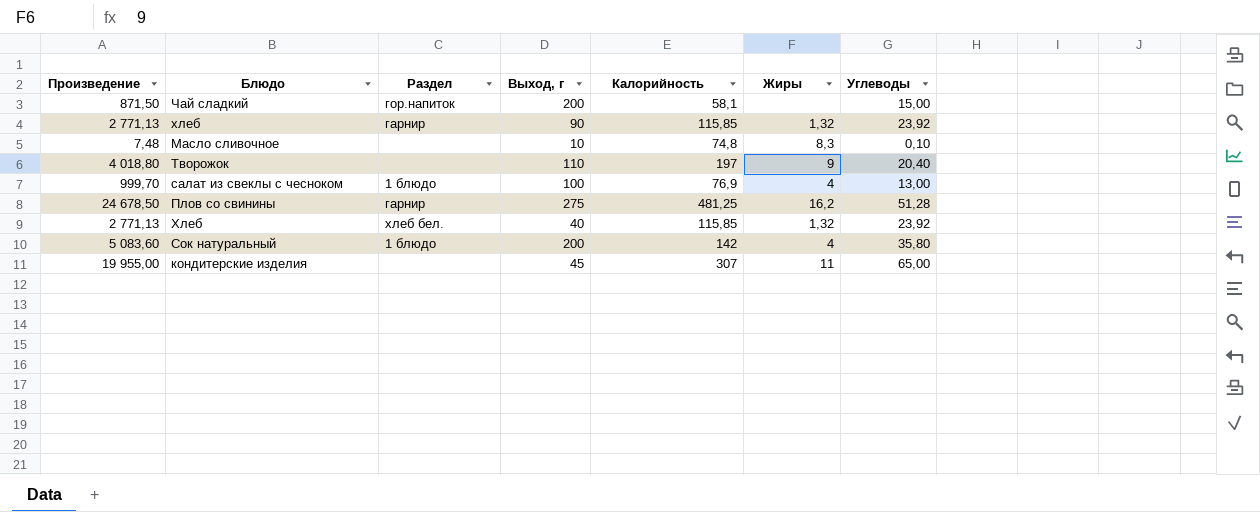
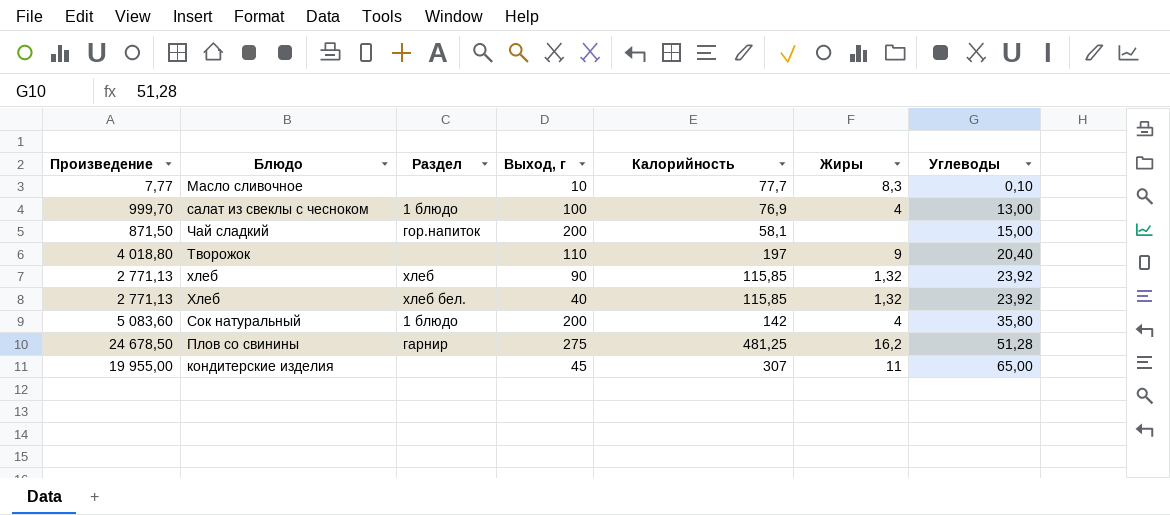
row order: none -> Углеводы ascending
Масло сливочное | Произведение: 7,48 -> 7,77
Масло сливочное | Калорийность: 74,8 -> 77,7
хлеб | Раздел: гарнир -> хлеб

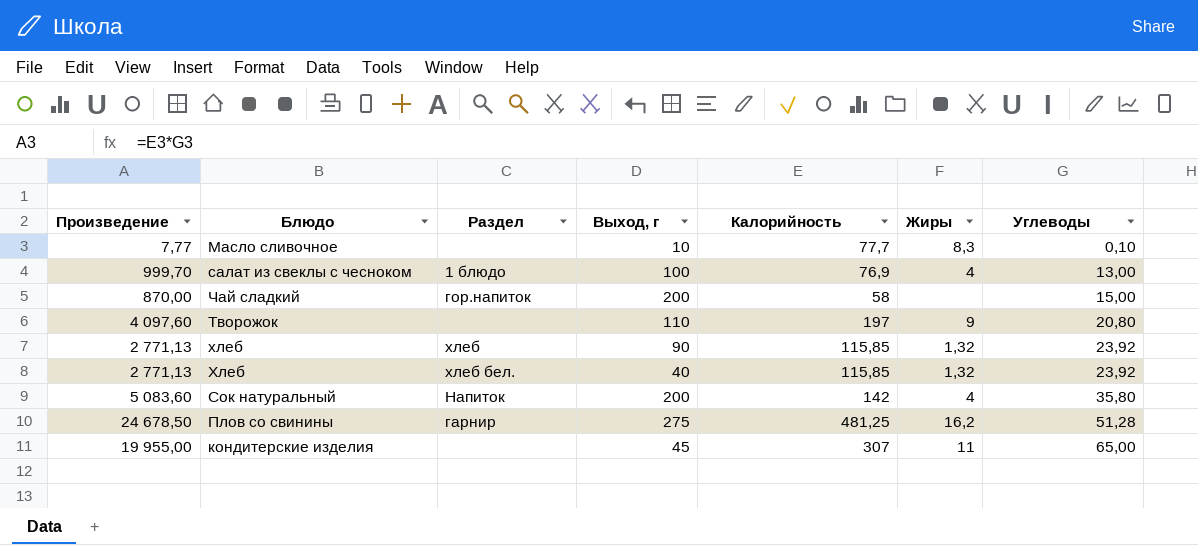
Чай сладкий | Произведение: 871,50 -> 870,00
Чай сладкий | Калорийность: 58,1 -> 58
Творожок | Произведение: 4 018,80 -> 4 097,60
Творожок | Углеводы: 20,40 -> 20,80
Сок натуральный | Раздел: 1 блюдо -> Напиток

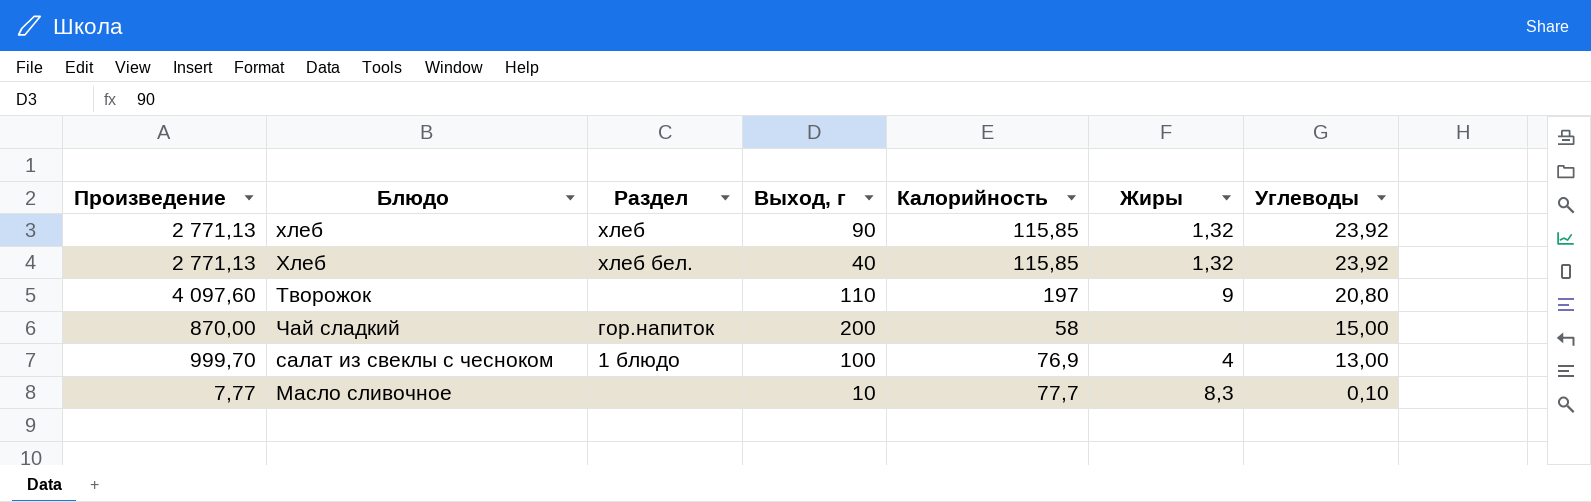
row order: Углеводы ascending -> Углеводы descending
row Сок натуральный: 5 083,60 | Напиток | 200 | 142 | 4 | 35,80 -> none
row Плов со свинины: 24 678,50 | гарнир | 275 | 481,25 | 16,2 | 51,28 -> none
row кондитерские изделия: 19 955,00 | none | 45 | 307 | 11 | 65,00 -> none

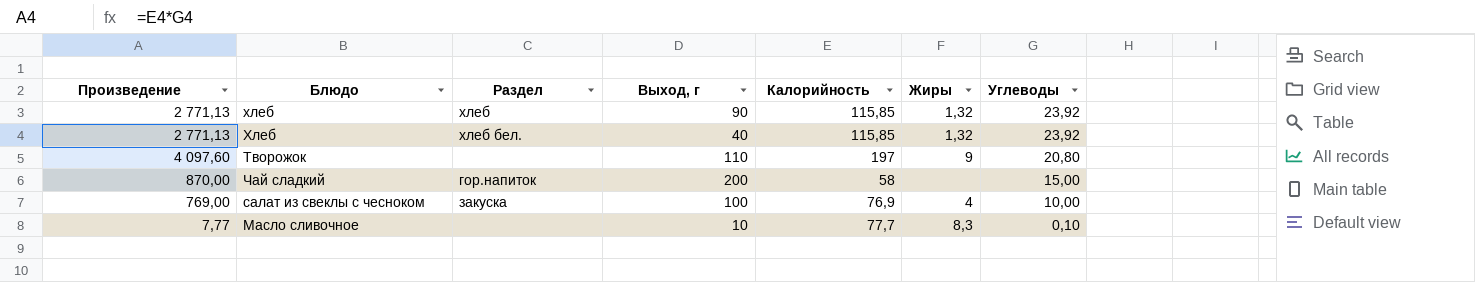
салат из свеклы с чесноком | Произведение: 999,70 -> 769,00
салат из свеклы с чесноком | Раздел: 1 блюдо -> закуска
салат из свеклы с чесноком | Углеводы: 13,00 -> 10,00

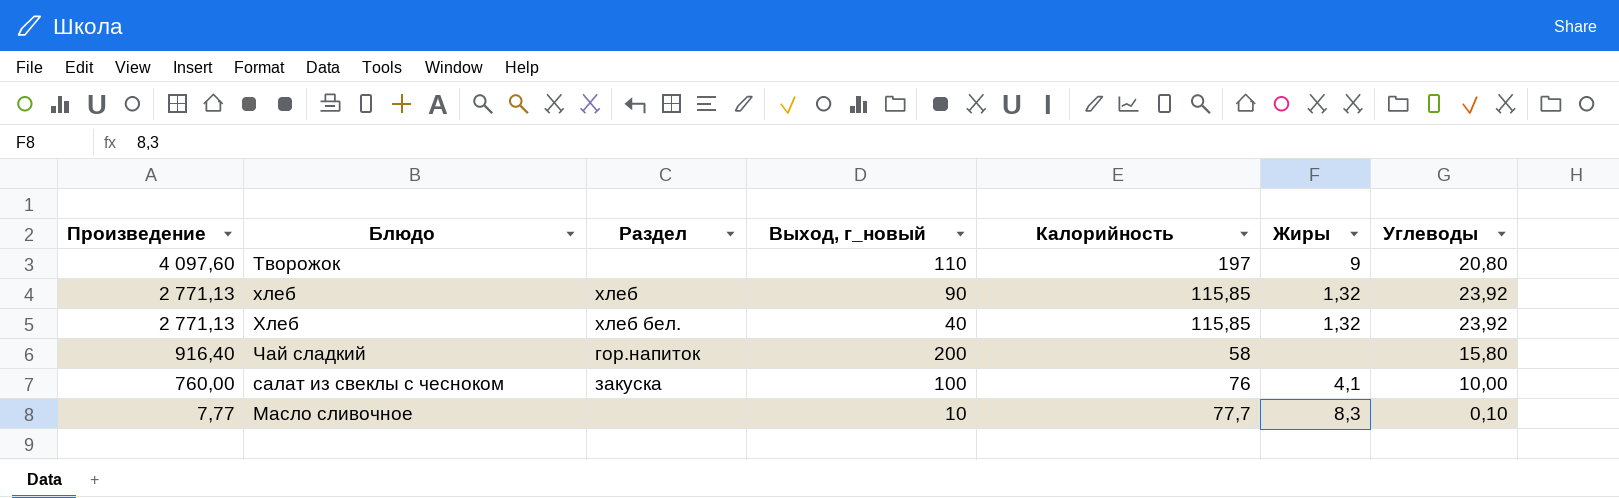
row order: Углеводы descending -> Произведение descending
column name: Выход, г -> Выход, г_новый
Чай сладкий | Произведение: 870,00 -> 916,40
Чай сладкий | Углеводы: 15,00 -> 15,80
салат из свеклы с чесноком | Произведение: 769,00 -> 760,00
салат из свеклы с чесноком | Калорийность: 76,9 -> 76
салат из свеклы с чесноком | Жиры: 4 -> 4,1

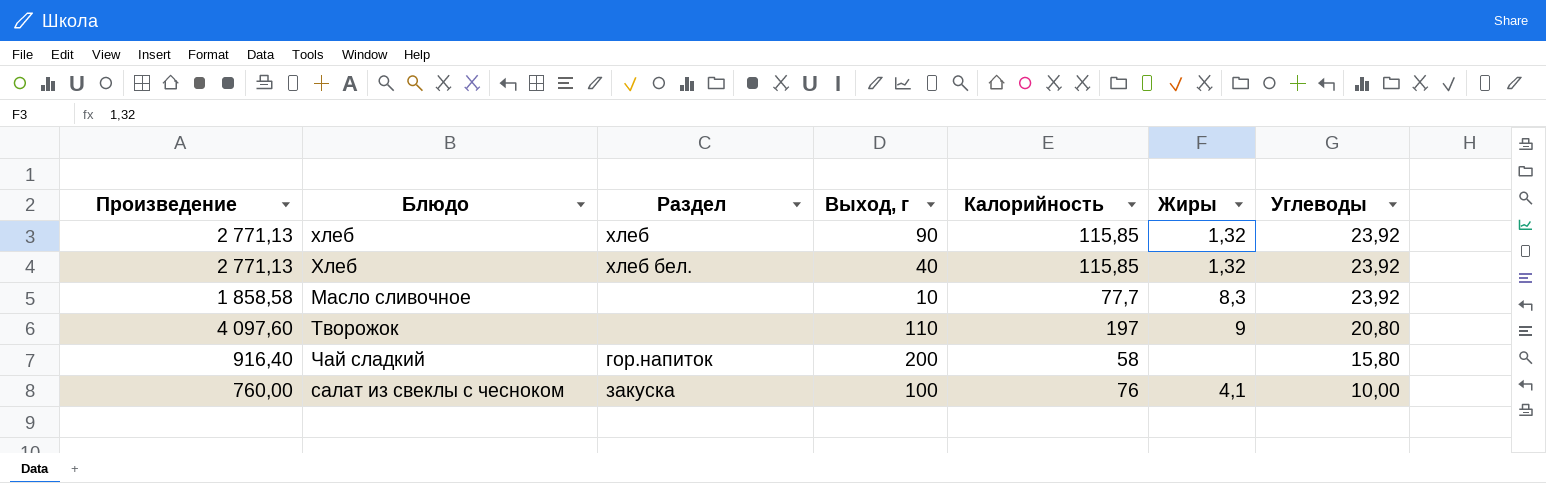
row order: Произведение descending -> Углеводы descending
column name: Выход, г_новый -> Выход, г
Масло сливочное | Произведение: 7,77 -> 1 858,58
Масло сливочное | Углеводы: 0,10 -> 23,92

